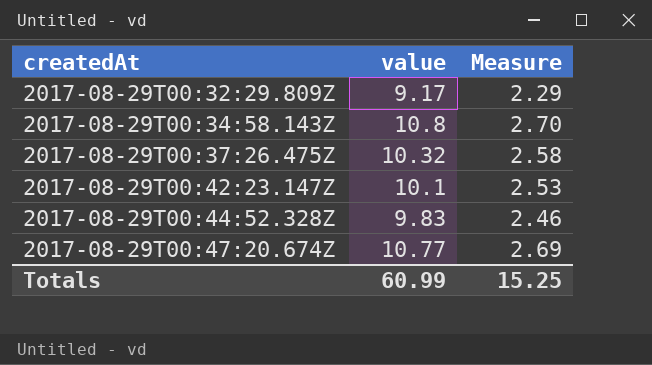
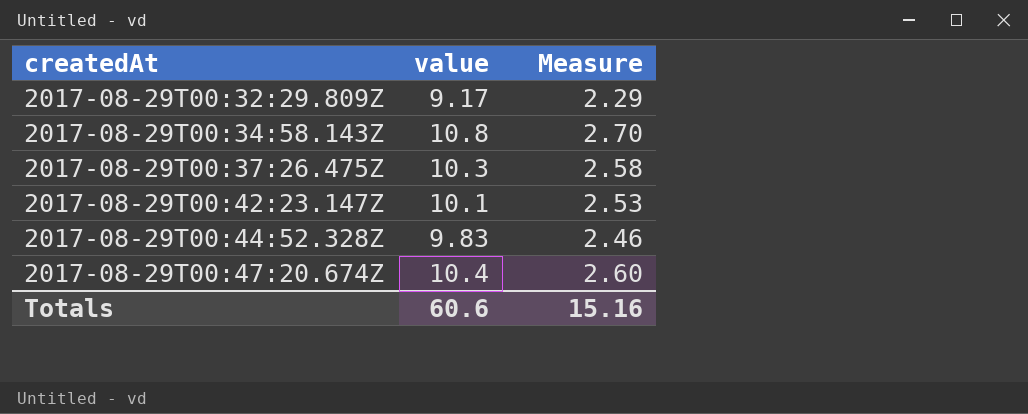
2017-08-29T00:37:26.475Z | value: 10.32 -> 10.3
2017-08-29T00:47:20.674Z | value: 10.77 -> 10.4
2017-08-29T00:47:20.674Z | Measure: 2.69 -> 2.60
Totals | value: 60.99 -> 60.6
Totals | Measure: 15.25 -> 15.16

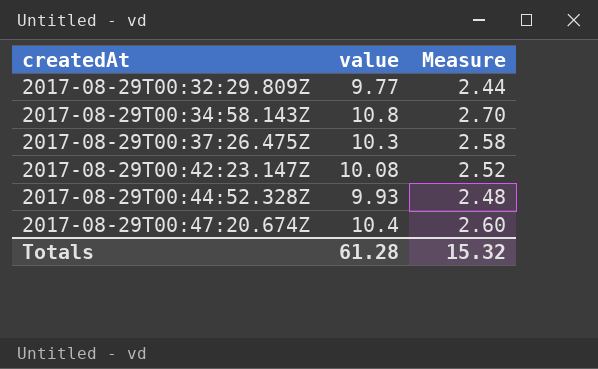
2017-08-29T00:32:29.809Z | value: 9.17 -> 9.77
2017-08-29T00:32:29.809Z | Measure: 2.29 -> 2.44
2017-08-29T00:42:23.147Z | value: 10.1 -> 10.08
2017-08-29T00:42:23.147Z | Measure: 2.53 -> 2.52
2017-08-29T00:44:52.328Z | value: 9.83 -> 9.93
2017-08-29T00:44:52.328Z | Measure: 2.46 -> 2.48
Totals | value: 60.6 -> 61.28
Totals | Measure: 15.16 -> 15.32

